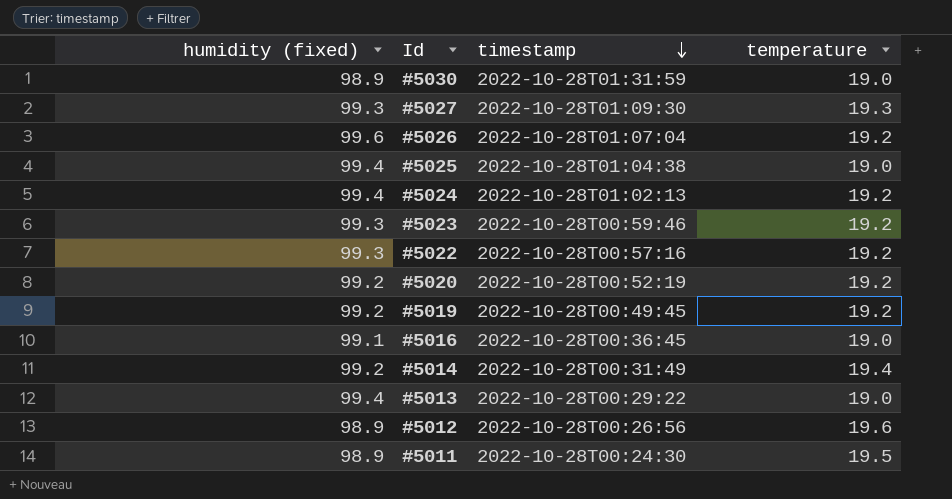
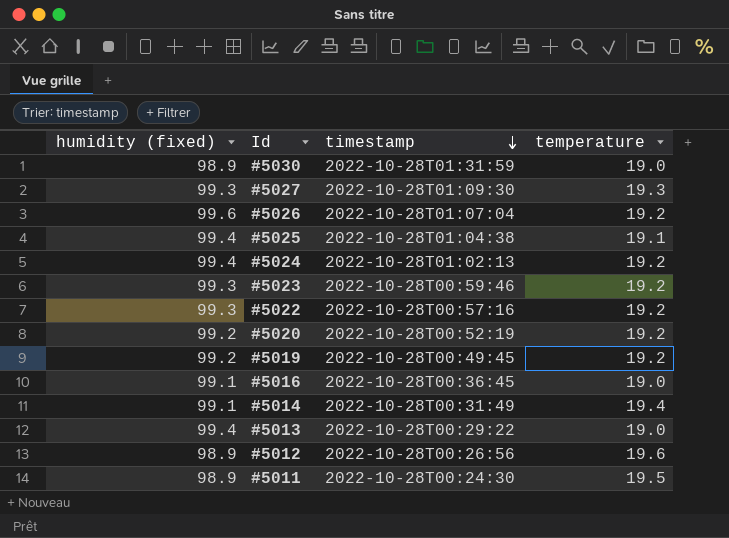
#5025 | temperature: 19.0 -> 19.1
#5014 | humidity (fixed): 99.2 -> 99.1

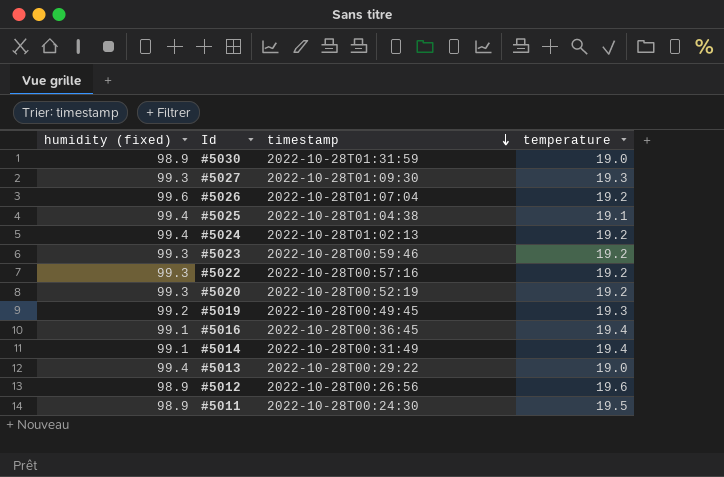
#5020 | humidity (fixed): 99.2 -> 99.3
#5019 | temperature: 19.2 -> 19.3
#5016 | temperature: 19.0 -> 19.4

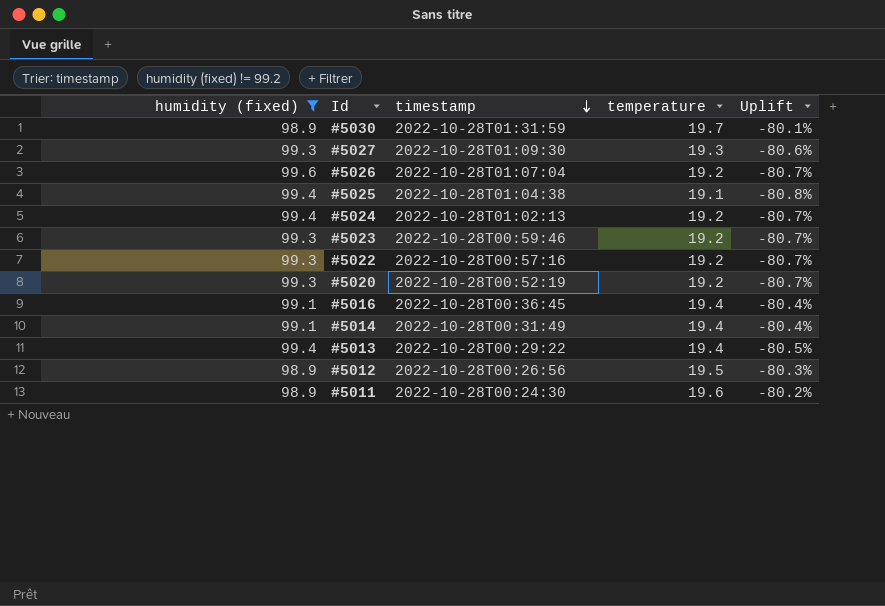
filter: none -> humidity (fixed) != 99.2
column Uplift | formula: none -> ([temperature] - [humidity (fixed)]) / [humidity (fixed)]
#5030 | temperature: 19.0 -> 19.7
#5013 | temperature: 19.0 -> 19.4
#5012 | temperature: 19.6 -> 19.5
#5011 | temperature: 19.5 -> 19.6

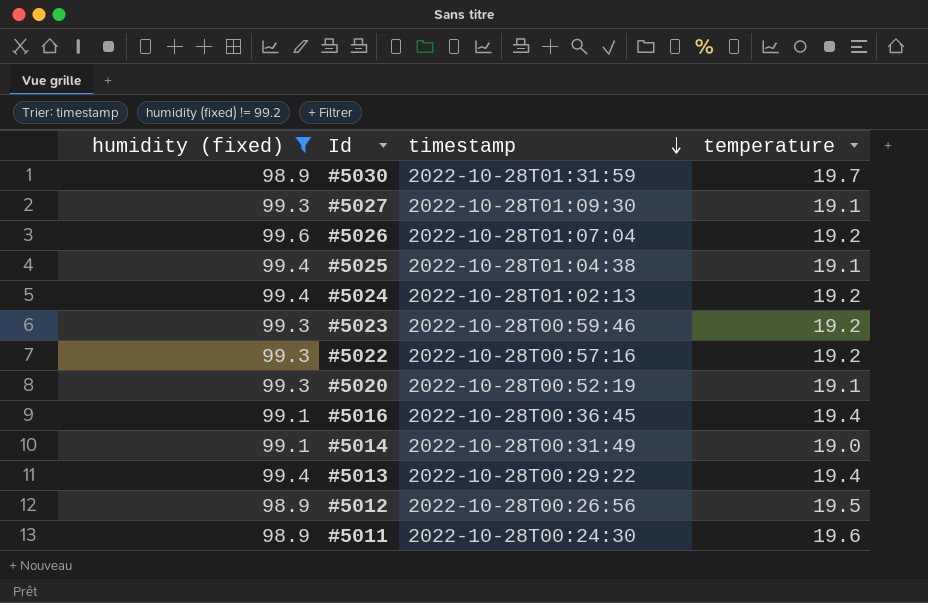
column Uplift | formula: ([temperature] - [humidity (fixed)]) / [humidity (fixed)] -> none
#5027 | temperature: 19.3 -> 19.1
#5020 | temperature: 19.2 -> 19.1
#5014 | temperature: 19.4 -> 19.0

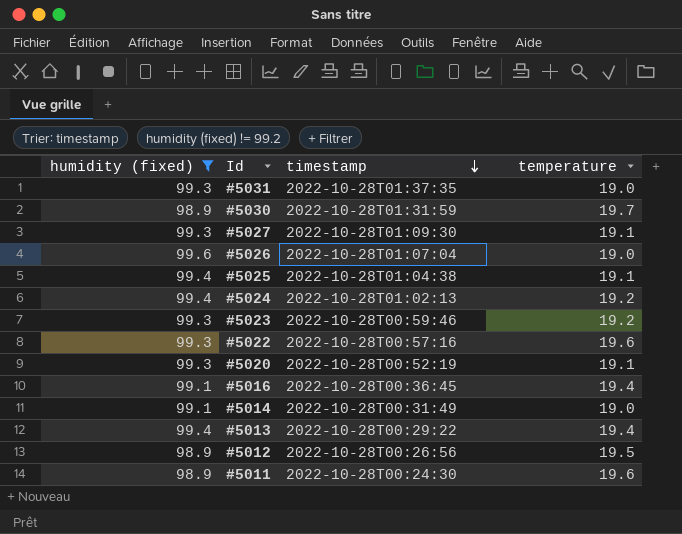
row #5031: none -> 99.3 | 2022-10-28T01:37:35 | 19.0
#5026 | temperature: 19.2 -> 19.0
#5022 | temperature: 19.2 -> 19.6

